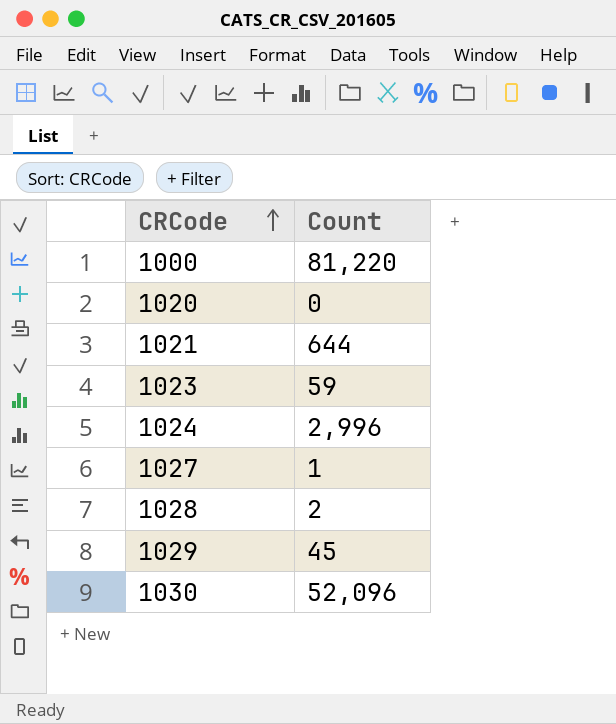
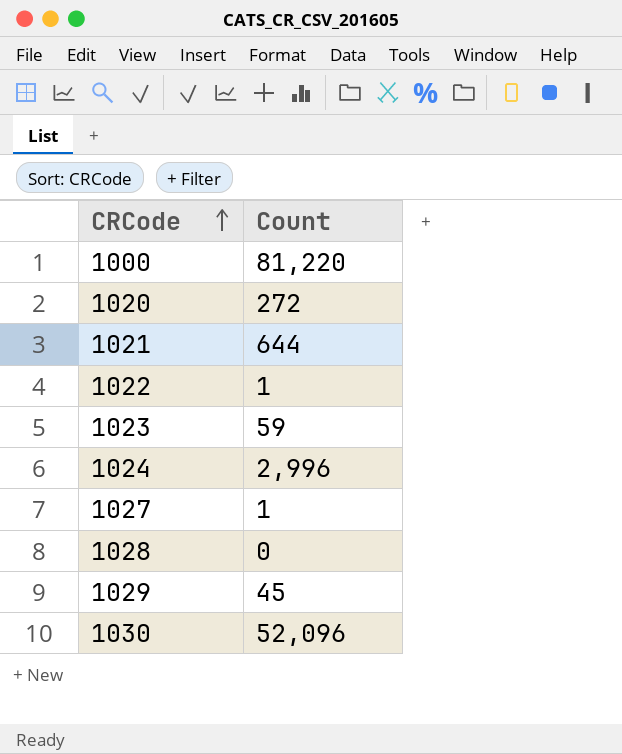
1020 | Count: 0 -> 272
row 1022: none -> 1
1028 | Count: 2 -> 0

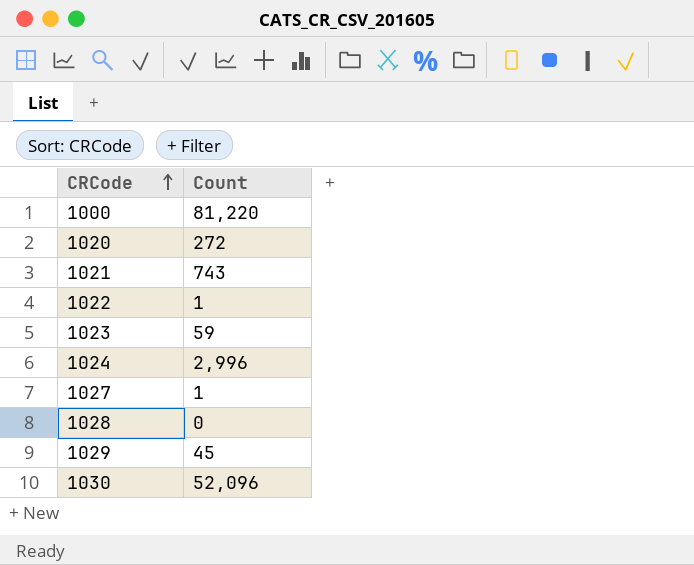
1021 | Count: 644 -> 743

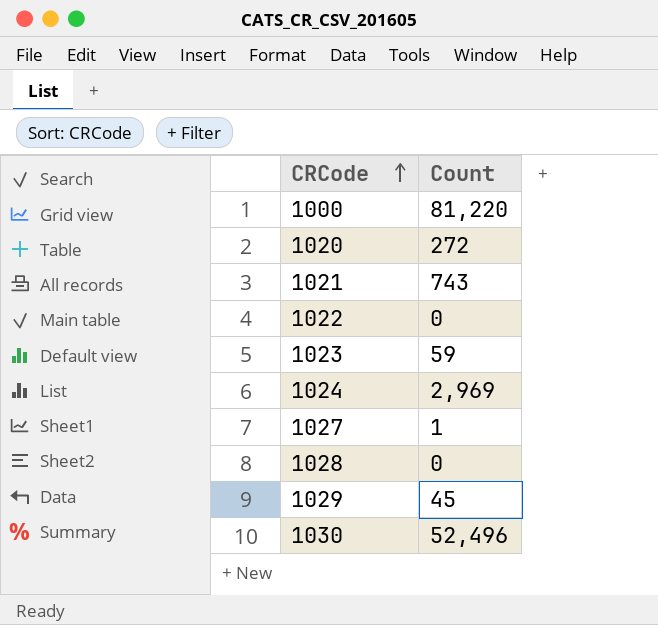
1022 | Count: 1 -> 0
1024 | Count: 2,996 -> 2,969
1030 | Count: 52,096 -> 52,496

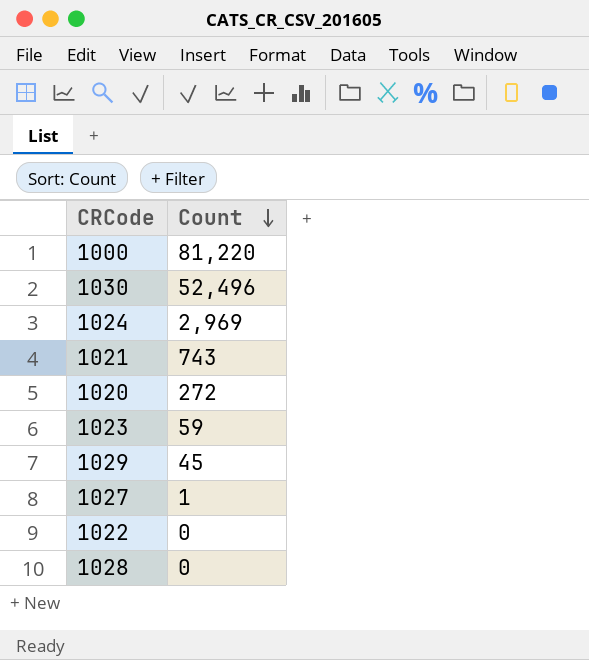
row order: CRCode ascending -> Count descending

